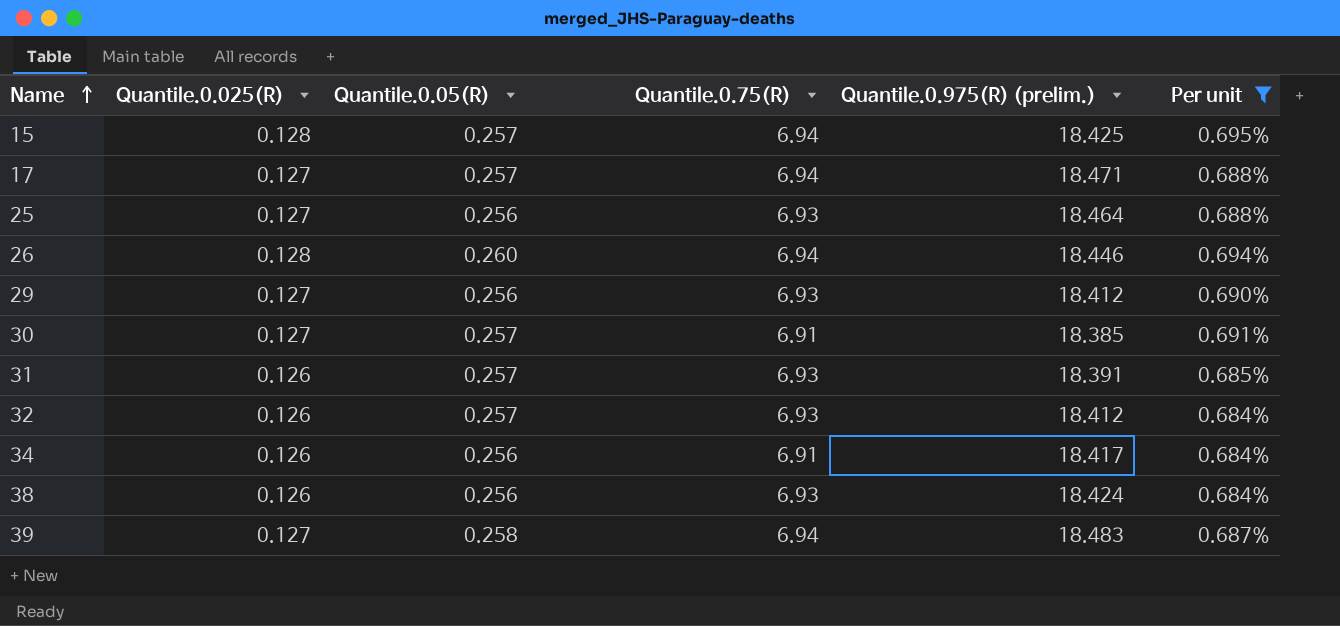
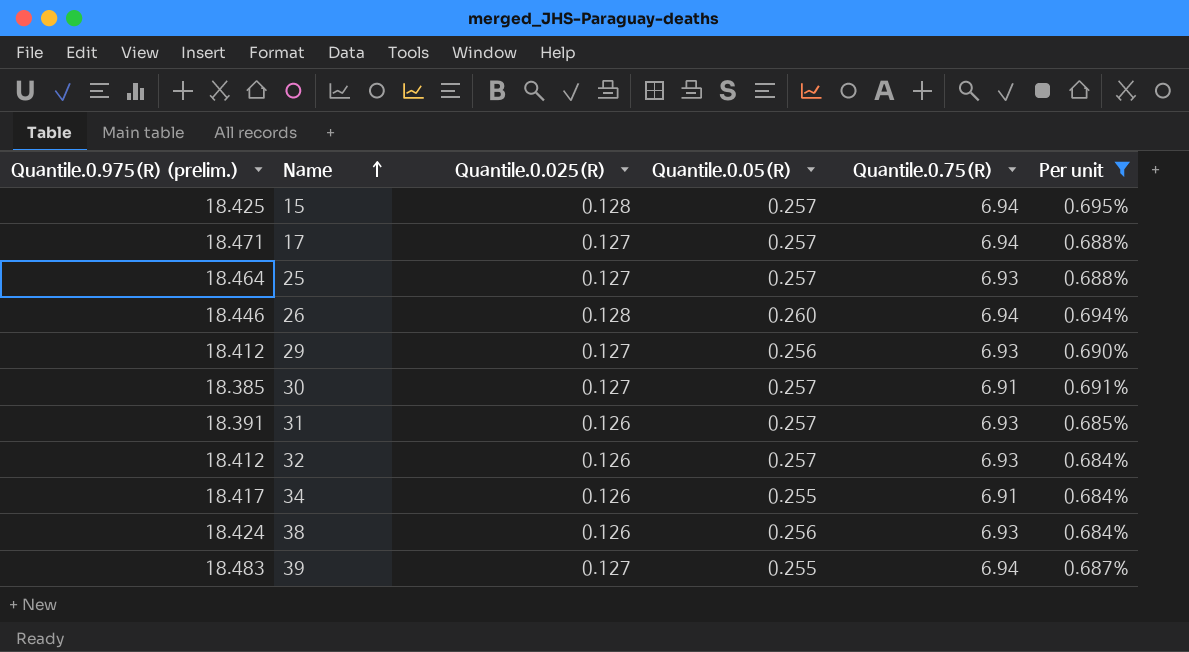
column Quantile.0.975(R) (prelim.) | position: 5 -> 1
25 | Quantile.0.05(R): 0.256 -> 0.257
34 | Quantile.0.05(R): 0.256 -> 0.255
39 | Quantile.0.05(R): 0.258 -> 0.255

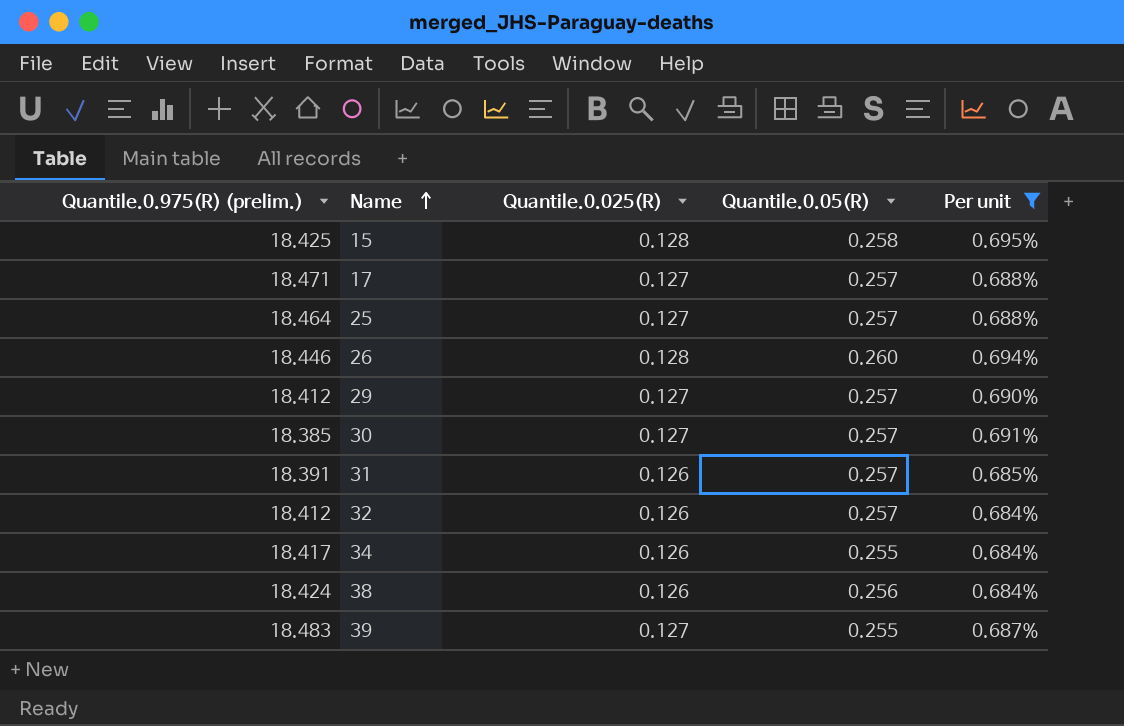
column Quantile.0.75(R) | position: 5 -> none
15 | Quantile.0.05(R): 0.257 -> 0.258
29 | Quantile.0.05(R): 0.256 -> 0.257

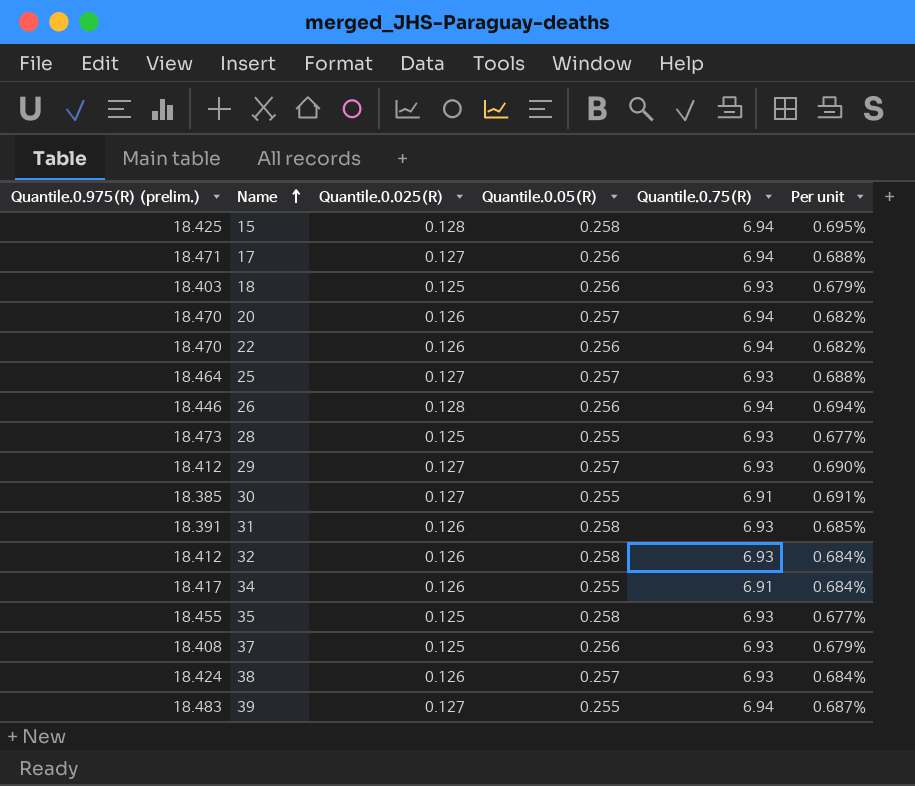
filter: Per unit >= 0.684% -> none
column Quantile.0.75(R) | position: none -> 5
17 | Quantile.0.05(R): 0.257 -> 0.256
26 | Quantile.0.05(R): 0.260 -> 0.256
30 | Quantile.0.05(R): 0.257 -> 0.255
31 | Quantile.0.05(R): 0.257 -> 0.258
32 | Quantile.0.05(R): 0.257 -> 0.258
38 | Quantile.0.05(R): 0.256 -> 0.257

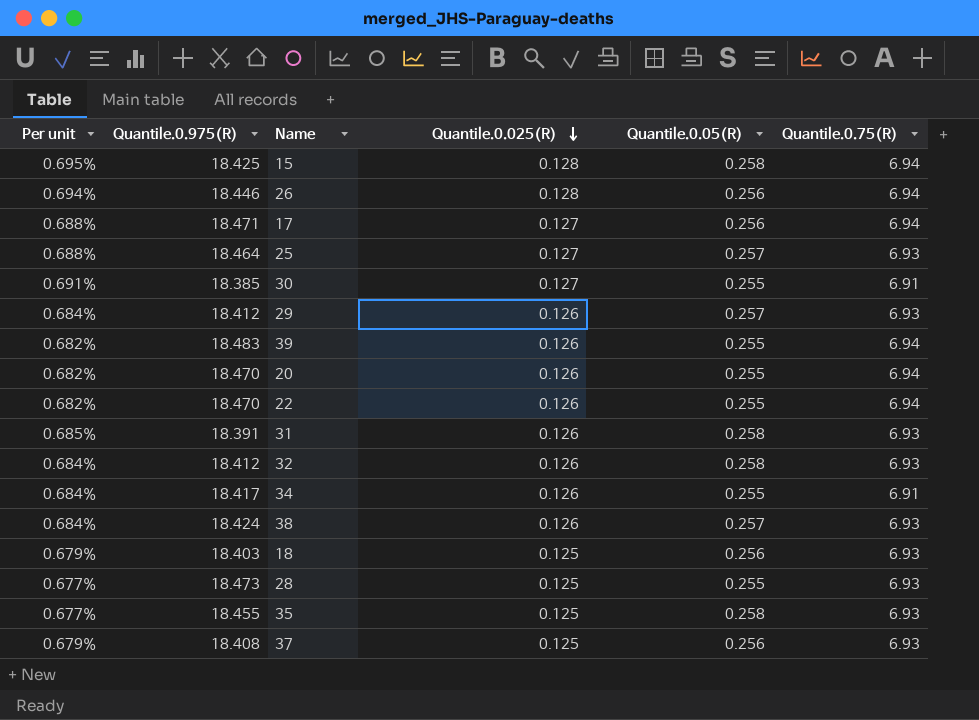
row order: Name ascending -> Quantile.0.025(R) descending
column Per unit | position: 6 -> 1
column name: Quantile.0.975(R) (prelim.) -> Quantile.0.975(R)
29 | Per unit: 0.690% -> 0.684%
29 | Quantile.0.025(R): 0.127 -> 0.126
39 | Per unit: 0.687% -> 0.682%
39 | Quantile.0.025(R): 0.127 -> 0.126
20 | Quantile.0.05(R): 0.257 -> 0.255
22 | Quantile.0.05(R): 0.256 -> 0.255

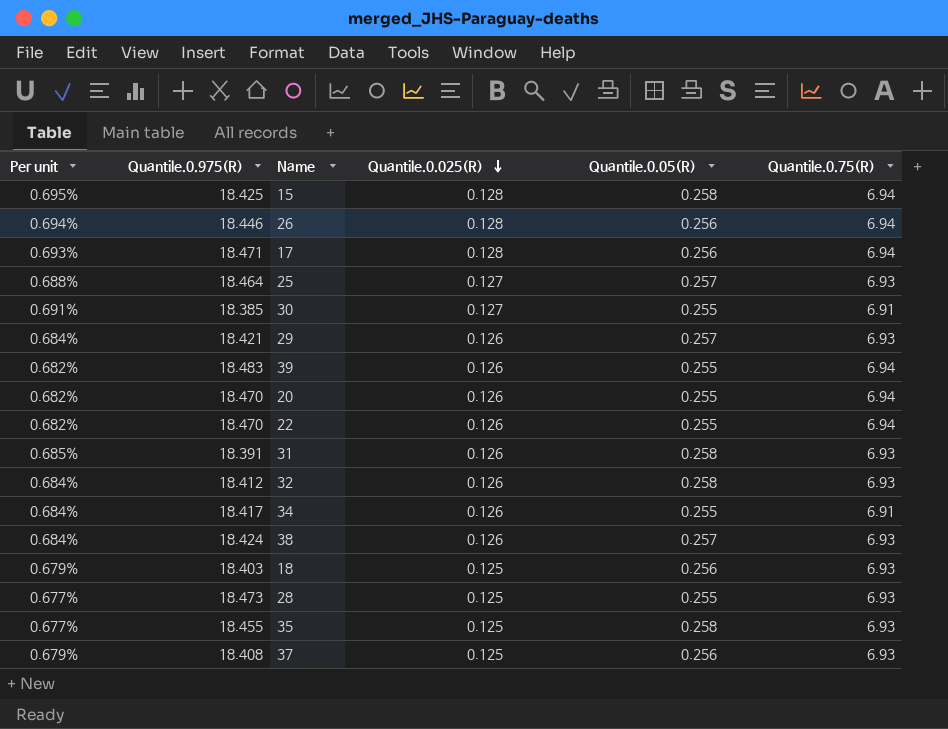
17 | Per unit: 0.688% -> 0.693%
17 | Quantile.0.025(R): 0.127 -> 0.128
29 | Quantile.0.975(R): 18.412 -> 18.421

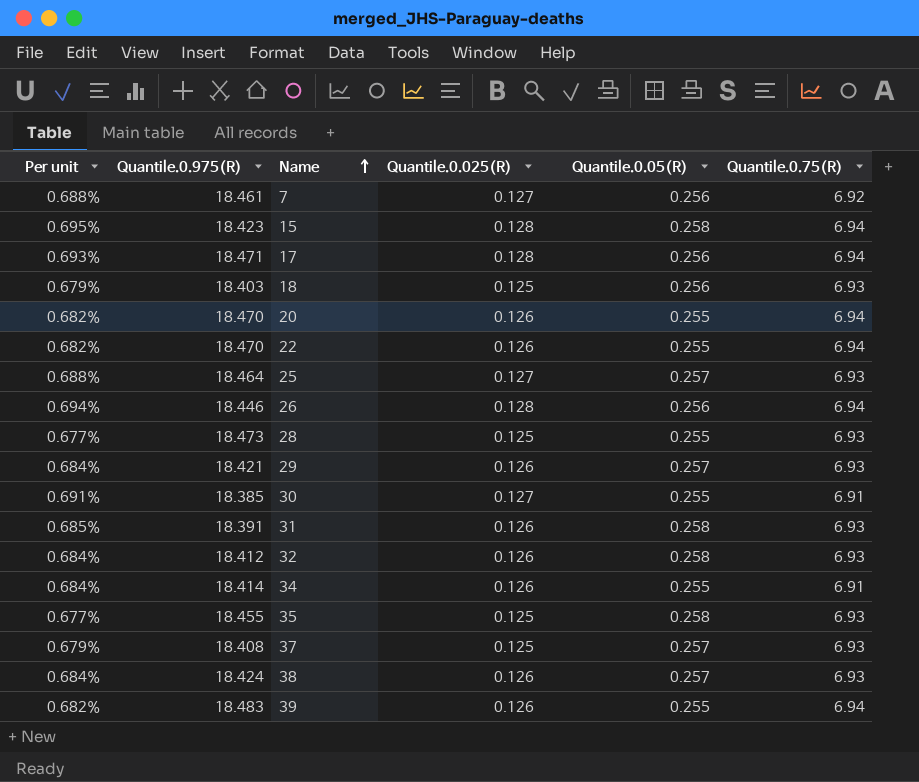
row order: Quantile.0.025(R) descending -> Name ascending
row 7: none -> 0.688% | 18.461 | 0.127 | 0.256 | 6.92
15 | Quantile.0.975(R): 18.425 -> 18.423
34 | Quantile.0.975(R): 18.417 -> 18.414
37 | Quantile.0.05(R): 0.256 -> 0.257

